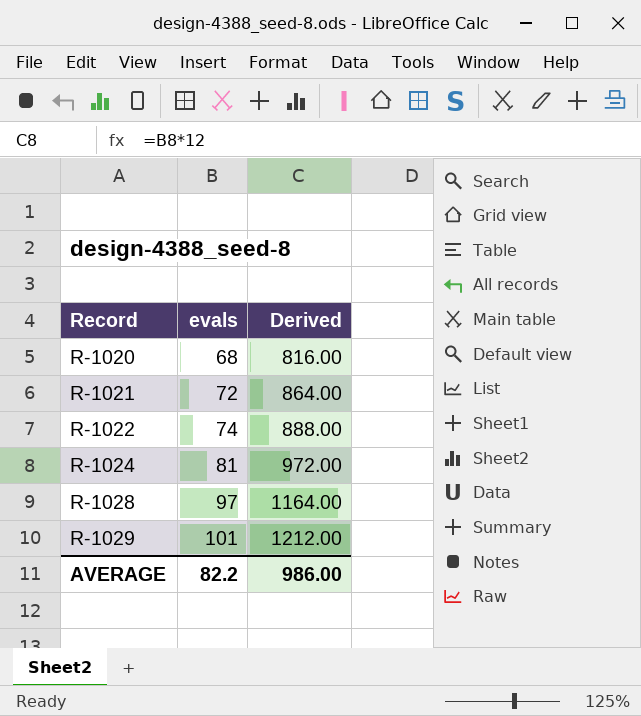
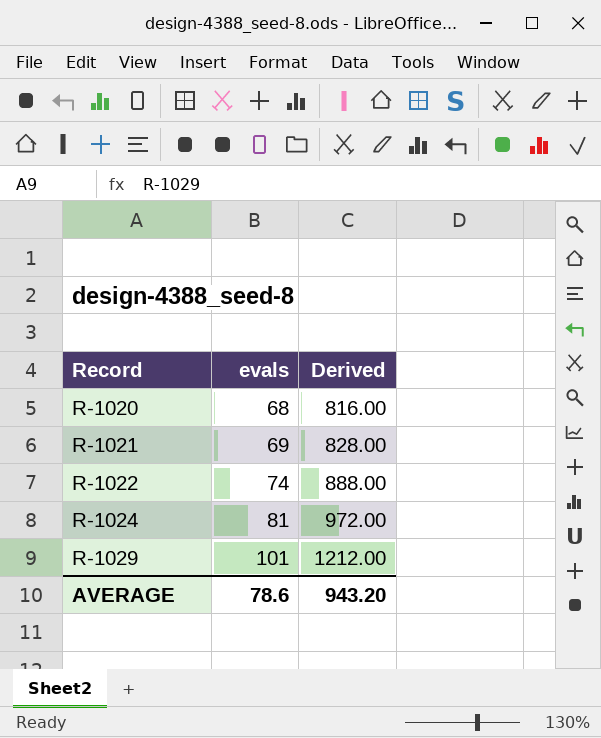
row R-1028: 97 | 1164.00 -> none
R-1021 | evals: 72 -> 69
R-1021 | Derived: 864.00 -> 828.00
AVERAGE | evals: 82.2 -> 78.6
AVERAGE | Derived: 986.00 -> 943.20

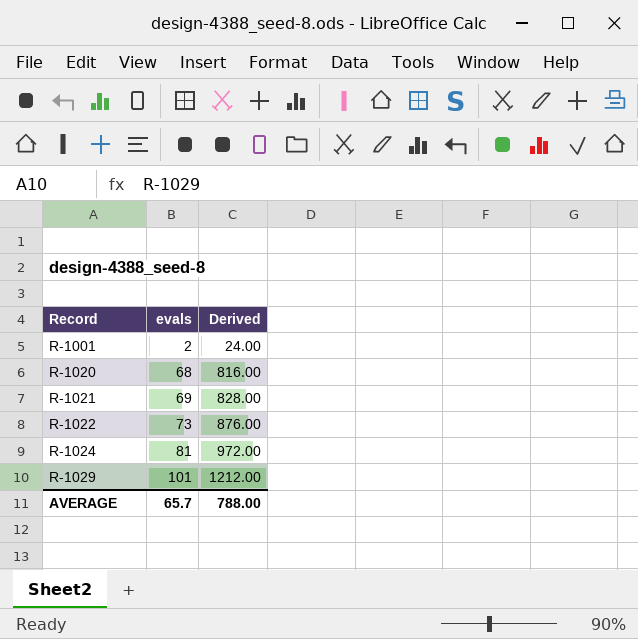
row R-1001: none -> 2 | 24.00
R-1022 | evals: 74 -> 73
R-1022 | Derived: 888.00 -> 876.00
AVERAGE | evals: 78.6 -> 65.7
AVERAGE | Derived: 943.20 -> 788.00

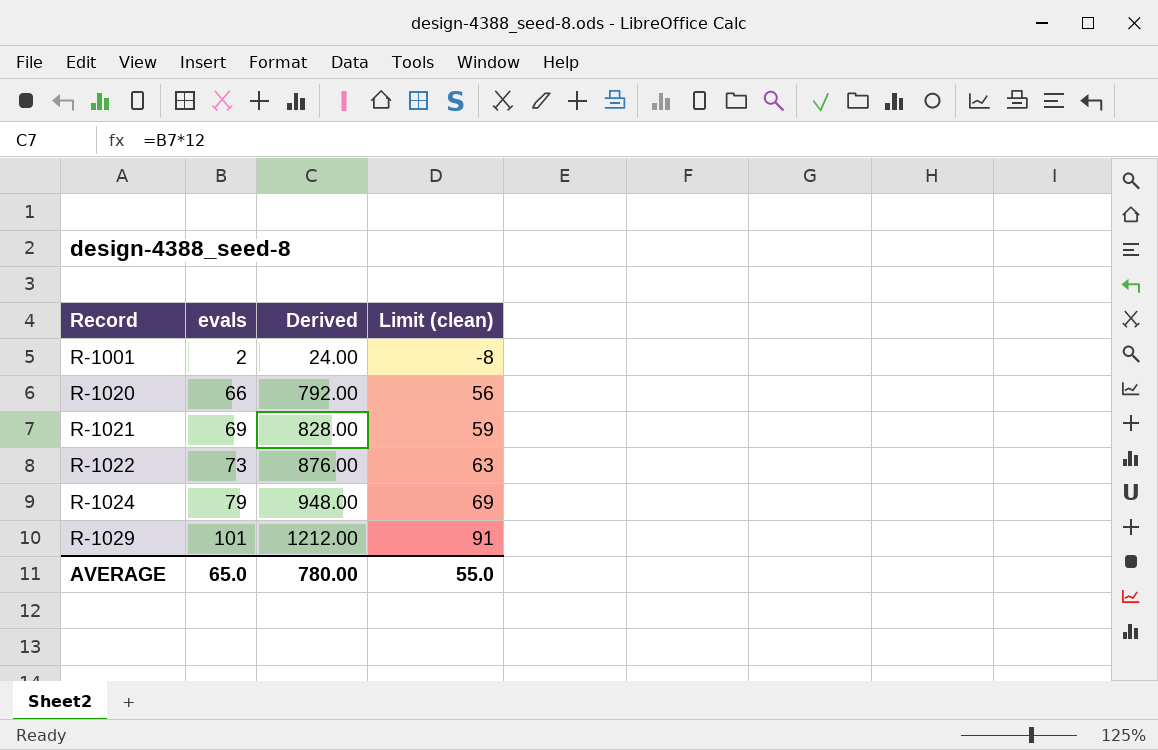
column Limit (clean) | formula: none -> [evals] - 10
R-1020 | evals: 68 -> 66
R-1020 | Derived: 816.00 -> 792.00
R-1024 | evals: 81 -> 79
R-1024 | Derived: 972.00 -> 948.00
AVERAGE | evals: 65.7 -> 65.0
AVERAGE | Derived: 788.00 -> 780.00

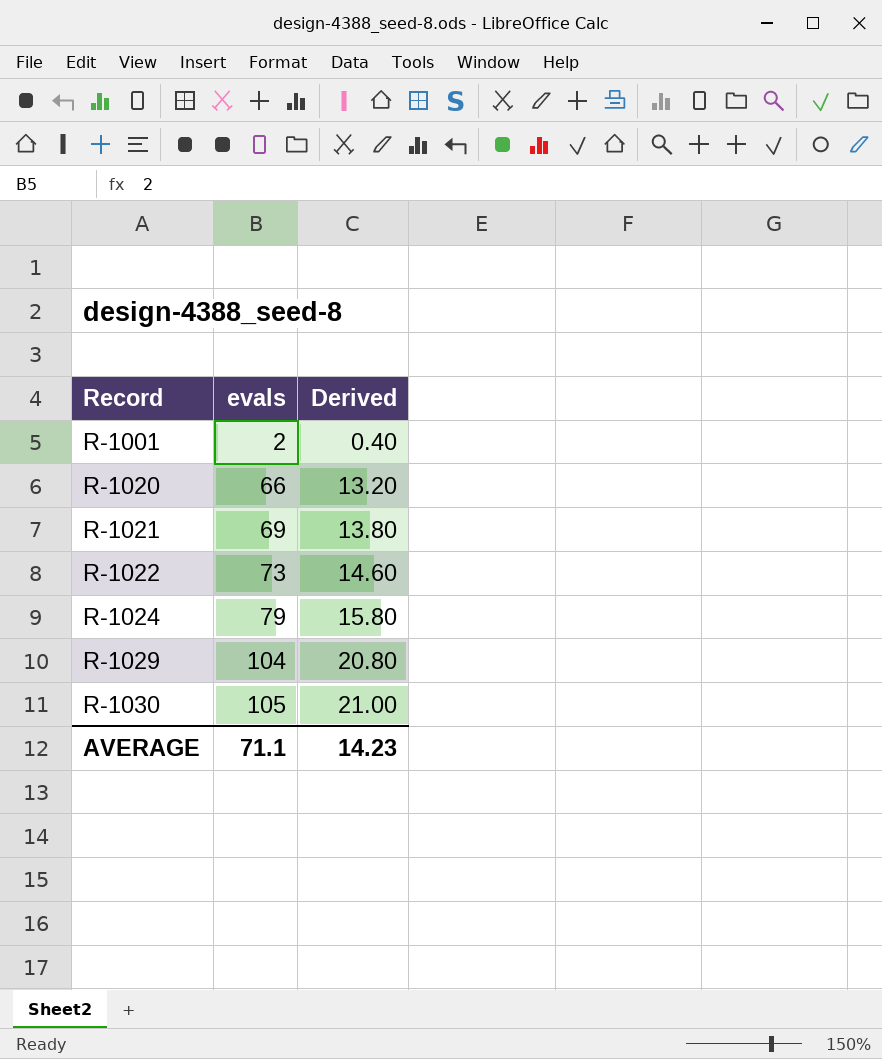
column Limit (clean) | formula: [evals] - 10 -> none
column Derived | formula: [evals] * 12 -> [evals] * 0.2
R-1029 | evals: 101 -> 104
row R-1030: none -> 105 | 21.00
AVERAGE | evals: 65.0 -> 71.1
AVERAGE | Derived: 780.00 -> 14.23

